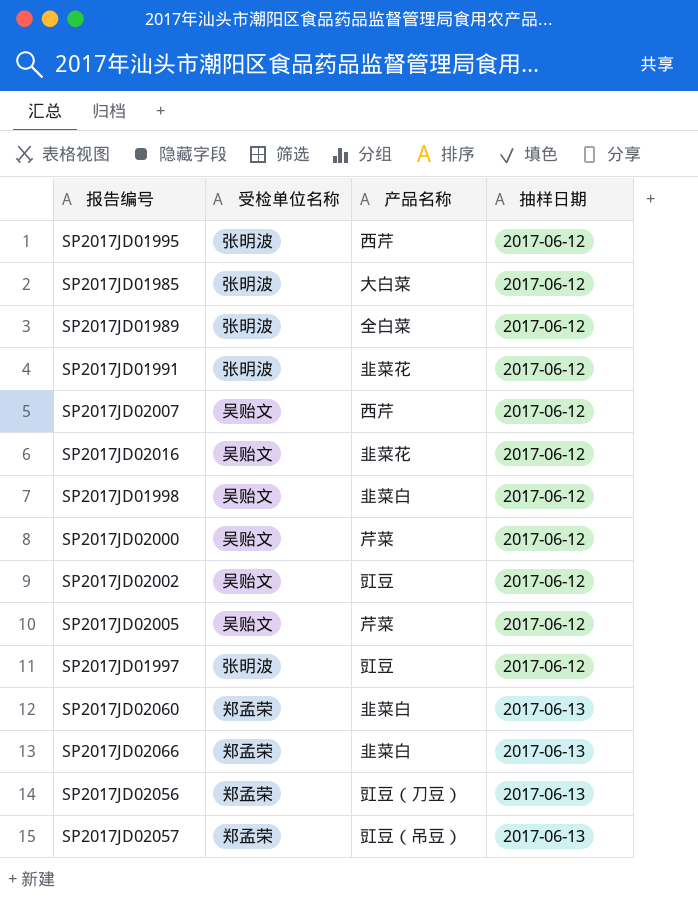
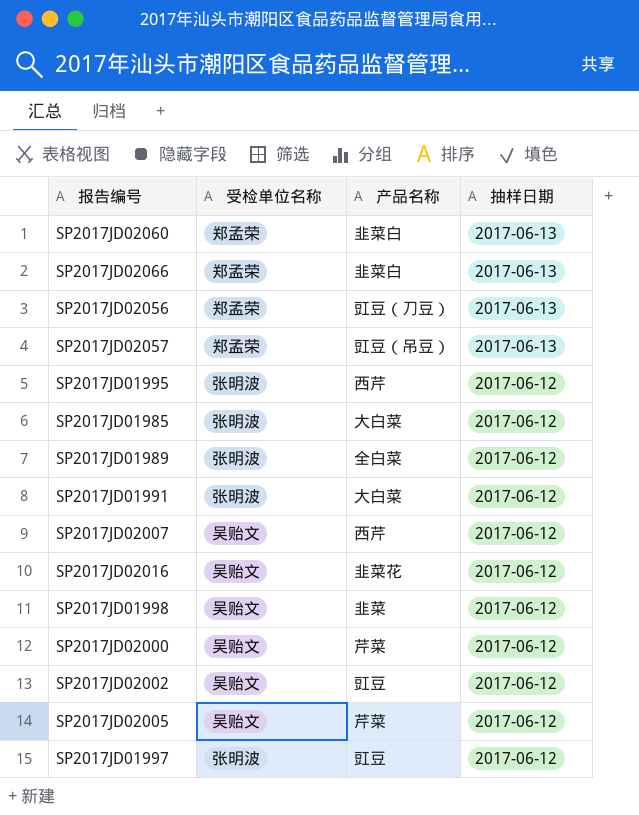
row order: 抽样日期 ascending -> 抽样日期 descending
SP2017JD01991 | 产品名称: 韭菜花 -> 大白菜
SP2017JD01998 | 产品名称: 韭菜白 -> 韭菜

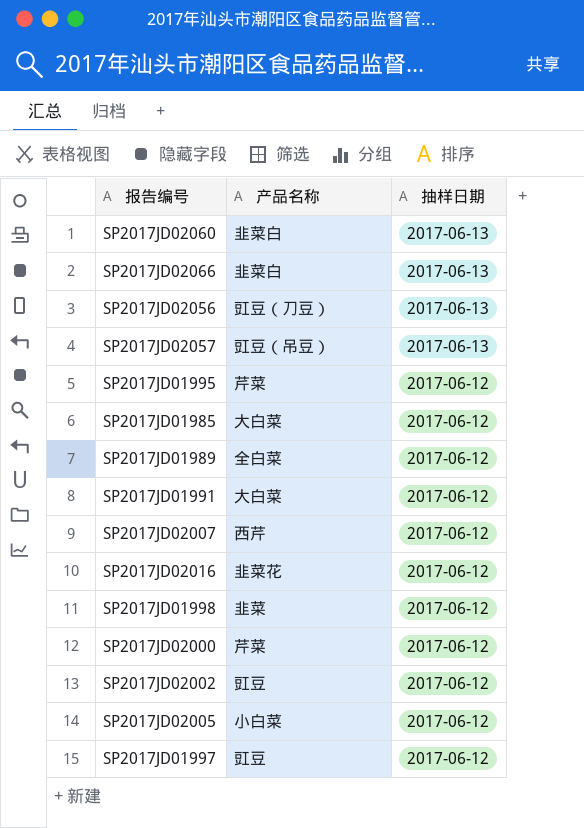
column 受检单位名称 | position: 2 -> none
SP2017JD01995 | 产品名称: 西芹 -> 芹菜
SP2017JD02005 | 产品名称: 芹菜 -> 小白菜

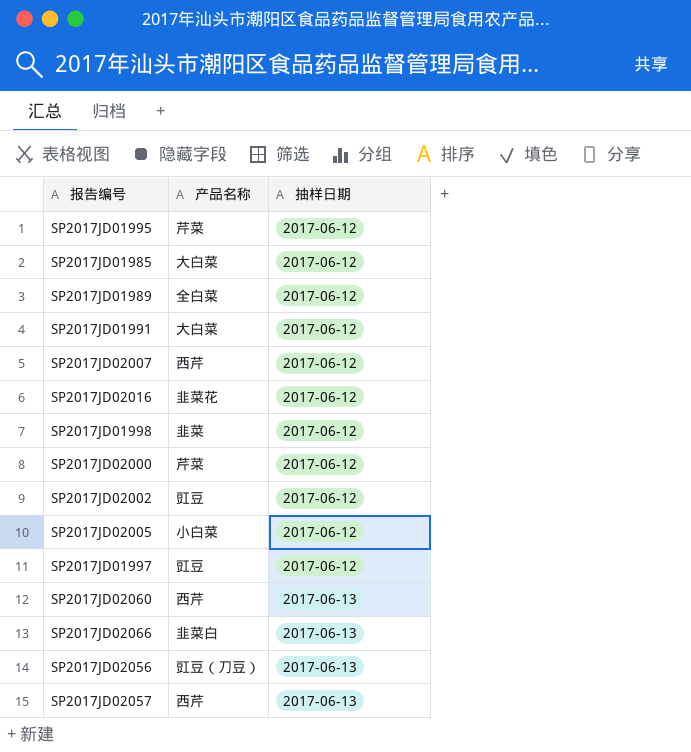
row order: 抽样日期 descending -> 抽样日期 ascending
SP2017JD02060 | 产品名称: 韭菜白 -> 西芹
SP2017JD02057 | 产品名称: 豇豆（吊豆） -> 西芹

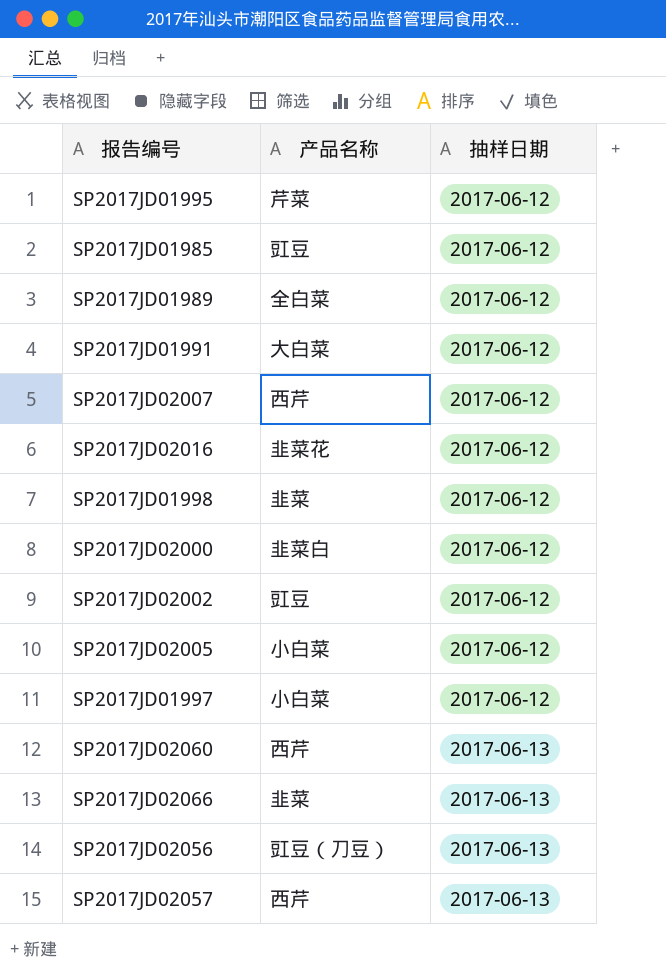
SP2017JD01985 | 产品名称: 大白菜 -> 豇豆
SP2017JD02000 | 产品名称: 芹菜 -> 韭菜白
SP2017JD01997 | 产品名称: 豇豆 -> 小白菜
SP2017JD02066 | 产品名称: 韭菜白 -> 韭菜

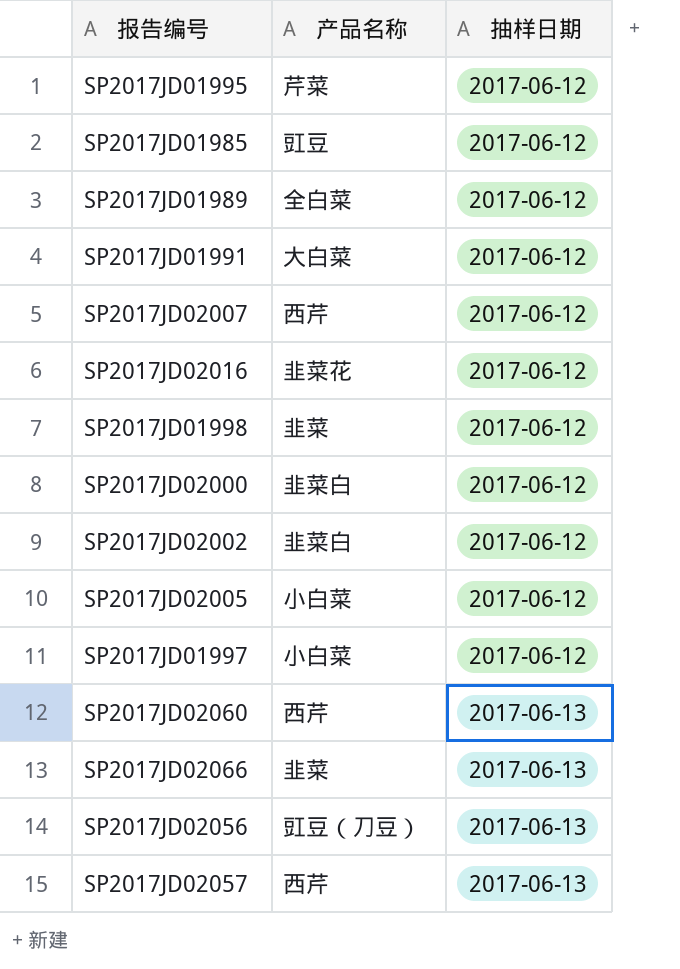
SP2017JD02002 | 产品名称: 豇豆 -> 韭菜白

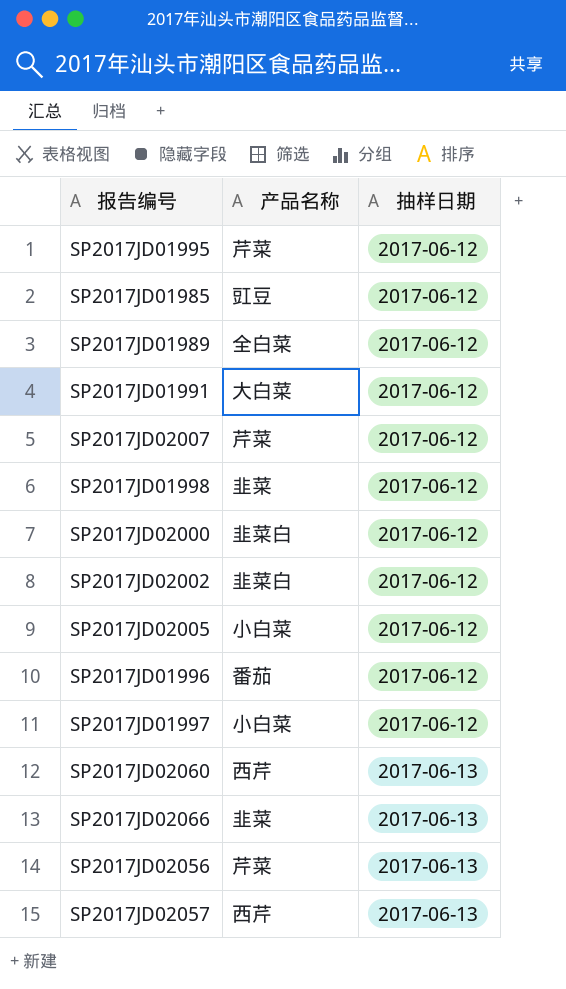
row SP2017JD02016: 韭菜花 | 2017-06-12 -> none
SP2017JD02007 | 产品名称: 西芹 -> 芹菜
row SP2017JD01996: none -> 番茄 | 2017-06-12
SP2017JD02056 | 产品名称: 豇豆（刀豆） -> 芹菜

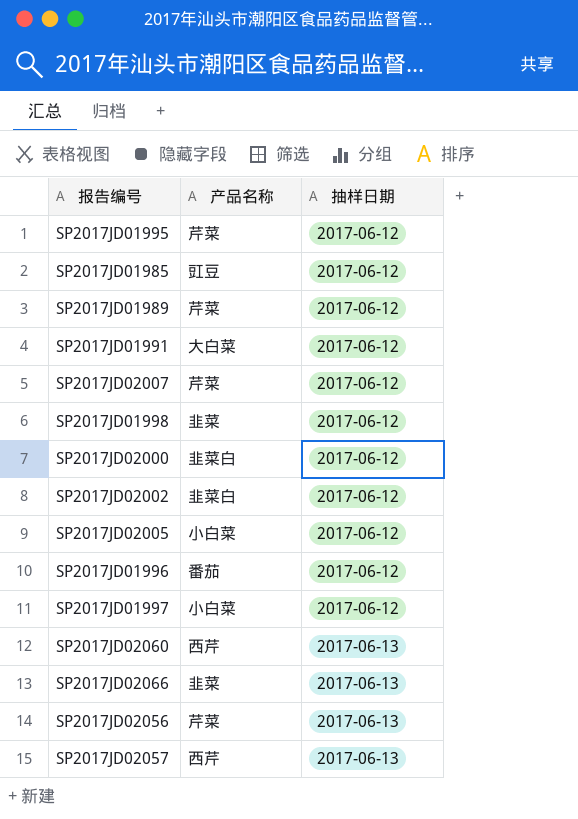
SP2017JD01989 | 产品名称: 全白菜 -> 芹菜

